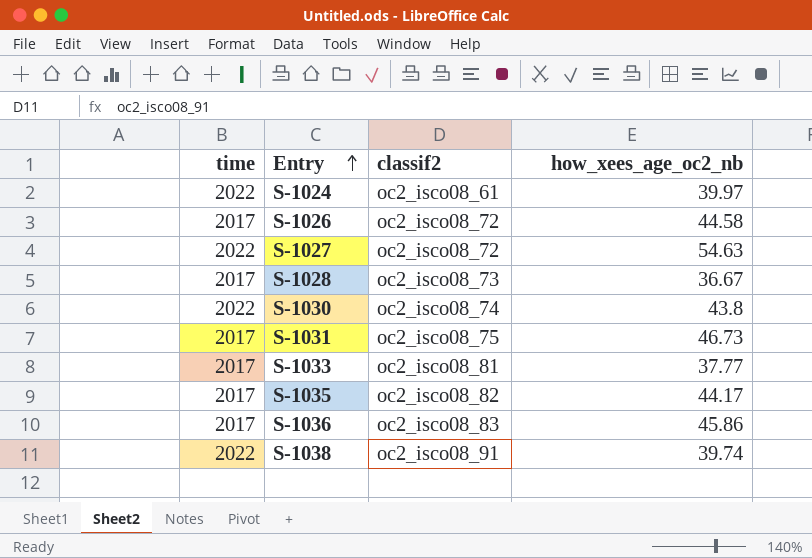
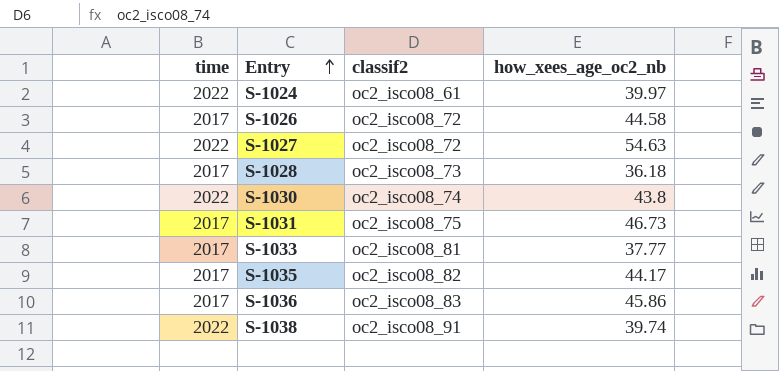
S-1028 | how_xees_age_oc2_nb: 36.67 -> 36.18

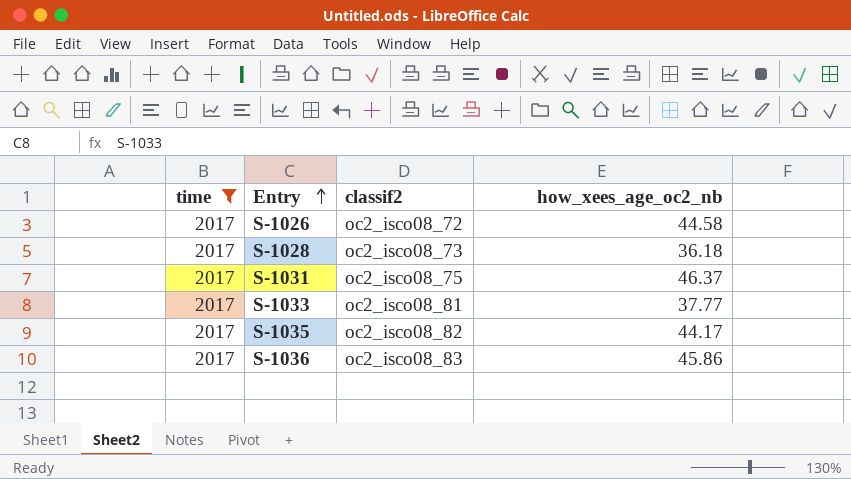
filter: none -> time = 2017
S-1031 | how_xees_age_oc2_nb: 46.73 -> 46.37

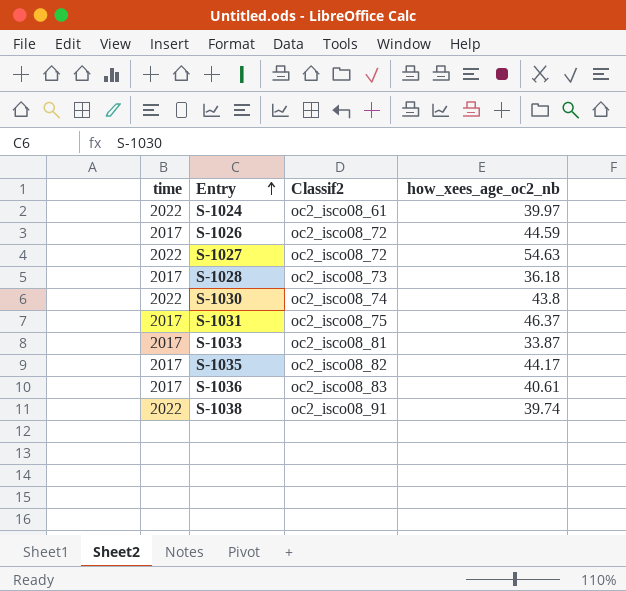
filter: time = 2017 -> none
column name: classif2 -> Classif2
S-1026 | how_xees_age_oc2_nb: 44.58 -> 44.59
S-1033 | how_xees_age_oc2_nb: 37.77 -> 33.87
S-1036 | how_xees_age_oc2_nb: 45.86 -> 40.61

